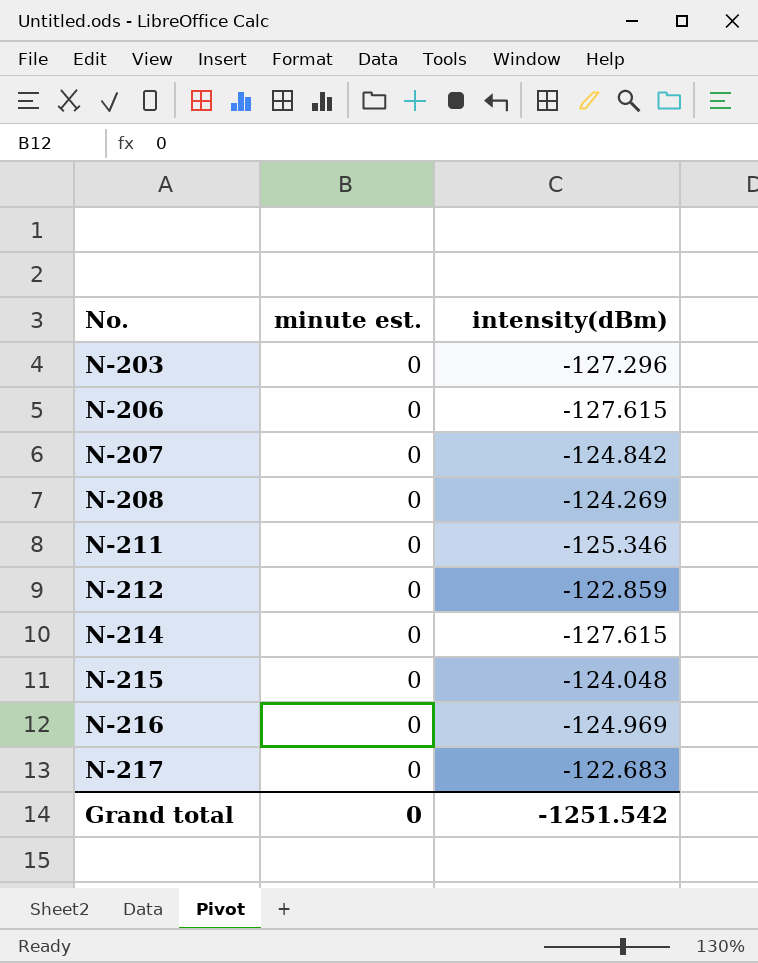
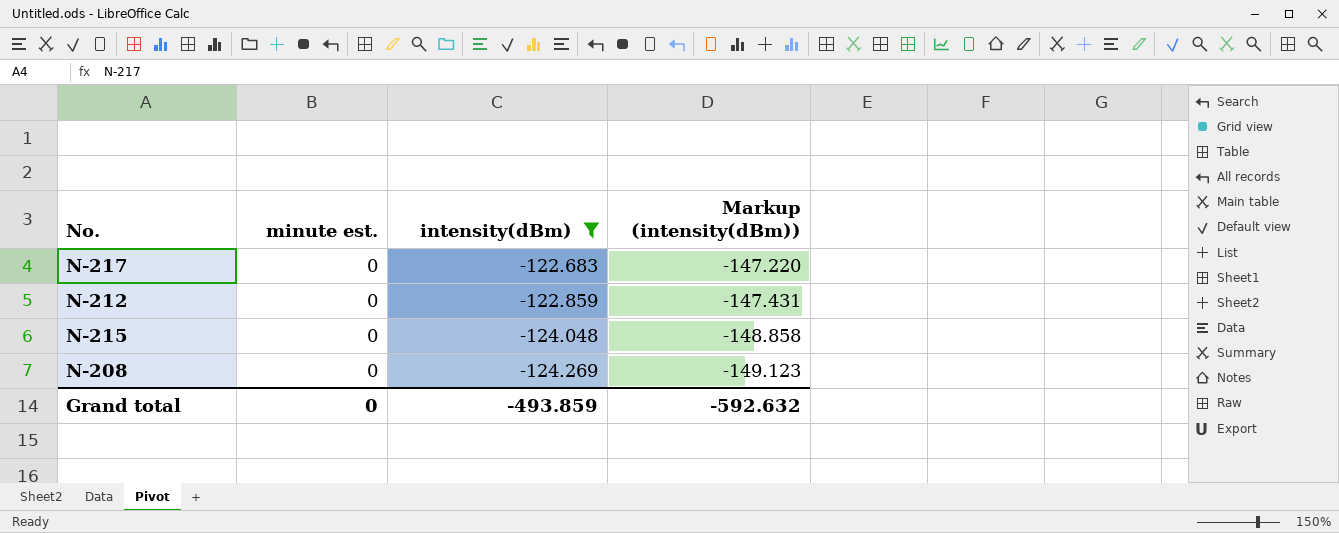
filter: none -> intensity(dBm) >= -124.269
row order: No. ascending -> intensity(dBm) descending
column Markup (intensity(dBm)) | formula: none -> [intensity(dBm)] * 1.2
Grand total | intensity(dBm): -1251.542 -> -493.859

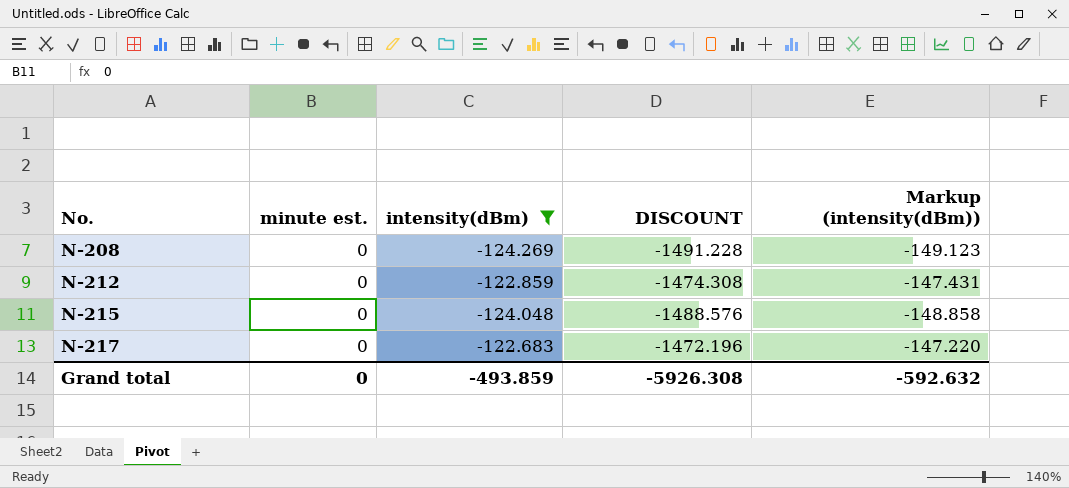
row order: intensity(dBm) descending -> No. ascending
column DISCOUNT | formula: none -> [intensity(dBm)] * 12

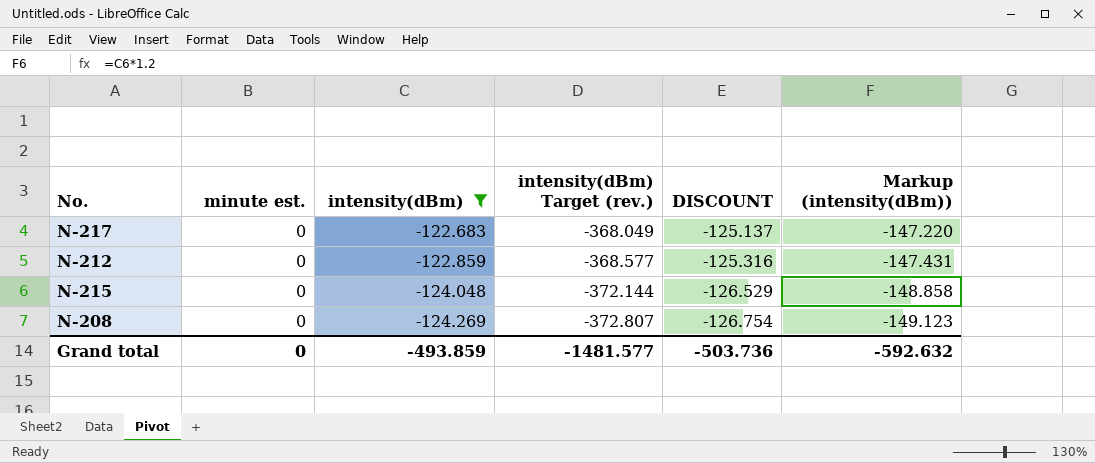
row order: No. ascending -> intensity(dBm) descending
column intensity(dBm) Target (rev.) | formula: none -> [intensity(dBm)] * 3
column DISCOUNT | formula: [intensity(dBm)] * 12 -> [intensity(dBm)] * 1.02
Grand total | DISCOUNT: -5926.308 -> -503.736

